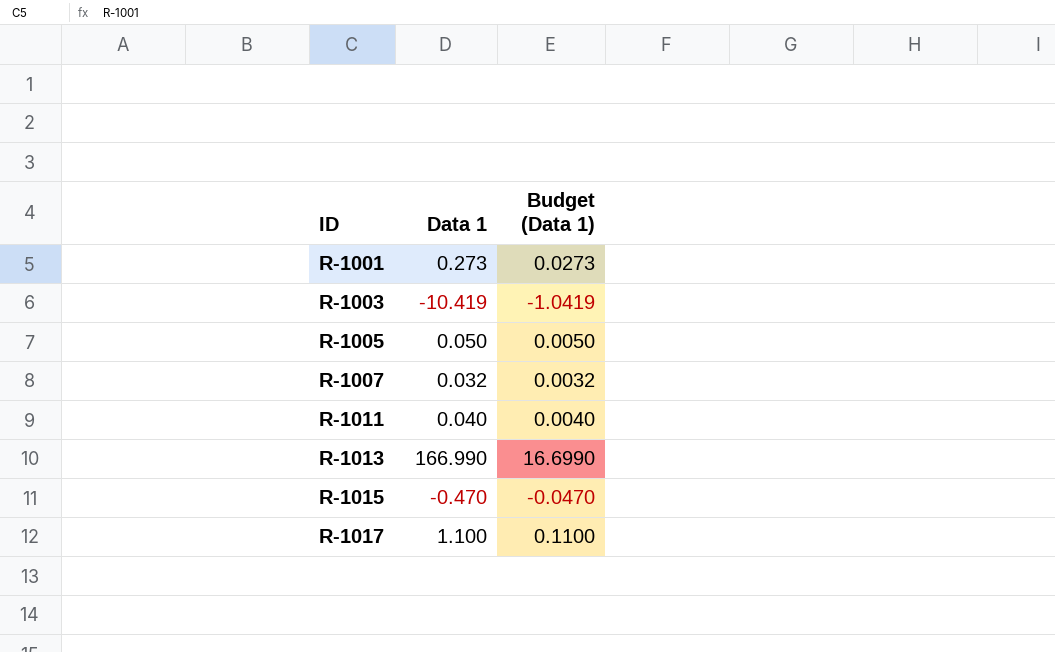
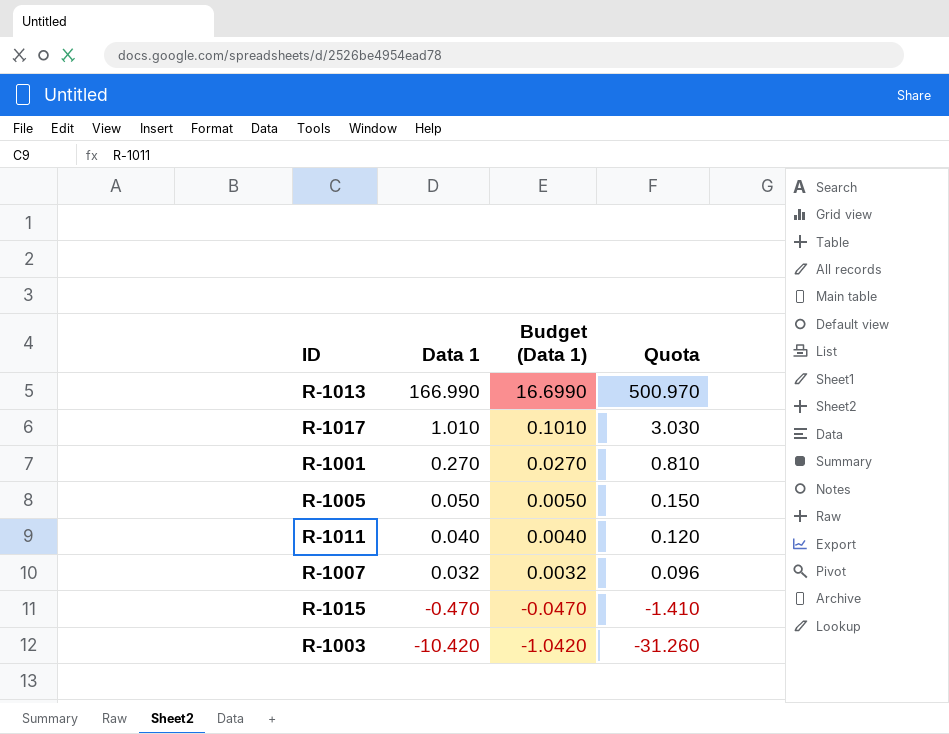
row order: ID ascending -> Data 1 descending
column Quota | formula: none -> [Data 1] * 3
R-1017 | Data 1: 1.100 -> 1.010
R-1017 | Budget (Data 1): 0.1100 -> 0.1010
R-1001 | Data 1: 0.273 -> 0.270
R-1001 | Budget (Data 1): 0.0273 -> 0.0270
R-1003 | Data 1: -10.419 -> -10.420
R-1003 | Budget (Data 1): -1.0419 -> -1.0420

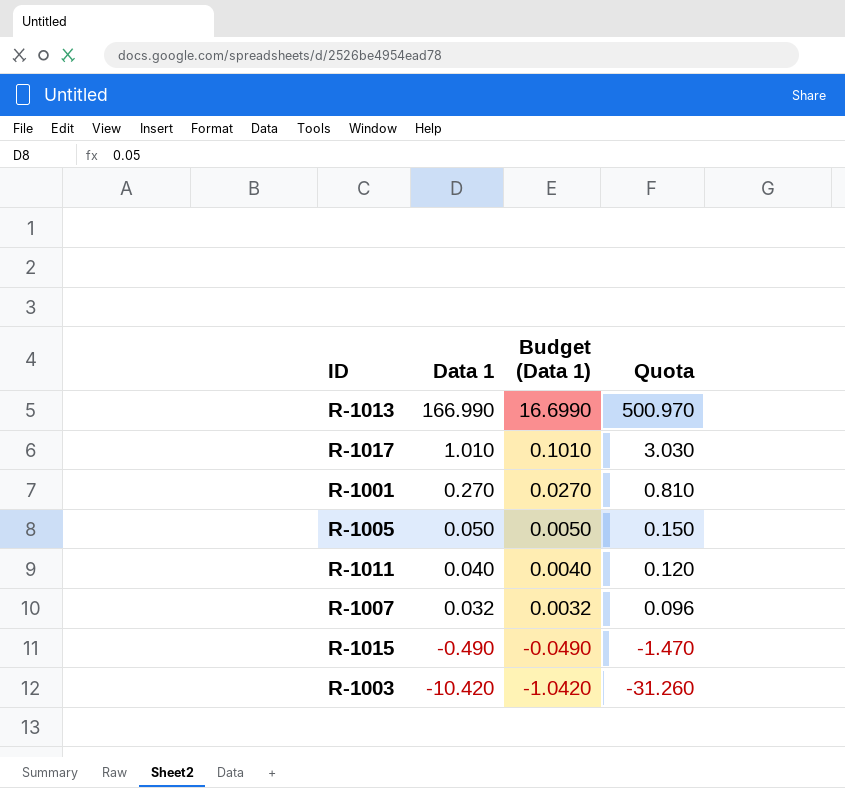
R-1015 | Data 1: -0.470 -> -0.490
R-1015 | Budget (Data 1): -0.0470 -> -0.0490
R-1015 | Quota: -1.410 -> -1.470

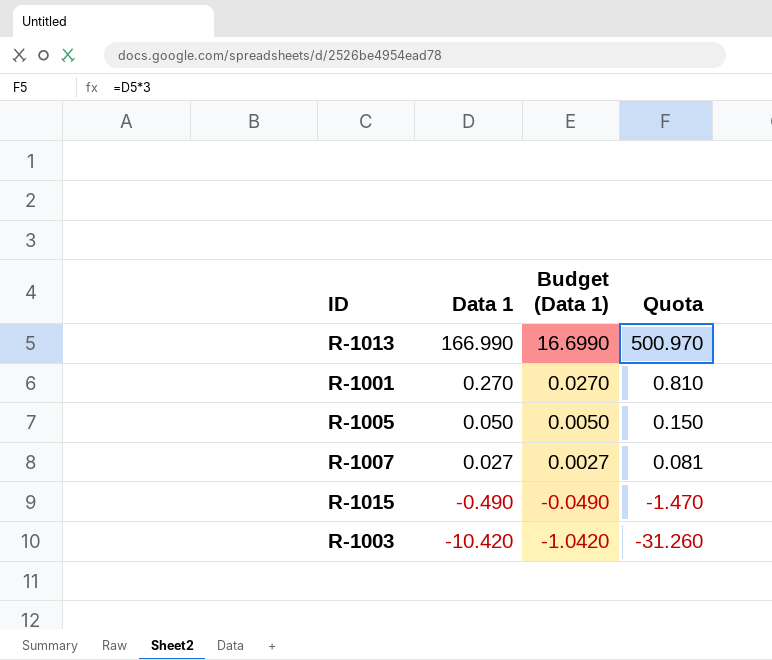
row R-1017: 1.010 | 0.1010 | 3.030 -> none
row R-1011: 0.040 | 0.0040 | 0.120 -> none
R-1007 | Data 1: 0.032 -> 0.027
R-1007 | Budget (Data 1): 0.0032 -> 0.0027
R-1007 | Quota: 0.096 -> 0.081

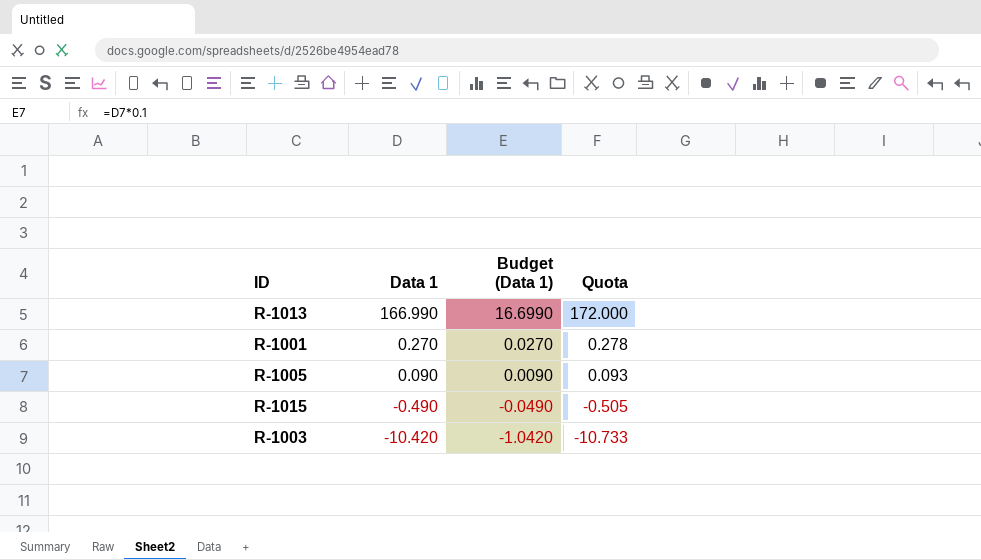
column Quota | formula: [Data 1] * 3 -> [Data 1] * 1.03
row R-1007: 0.027 | 0.0027 | 0.081 -> none
R-1005 | Data 1: 0.050 -> 0.090
R-1005 | Budget (Data 1): 0.0050 -> 0.0090

